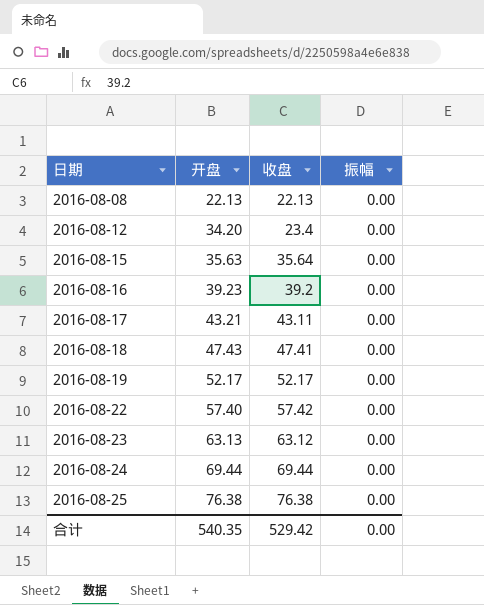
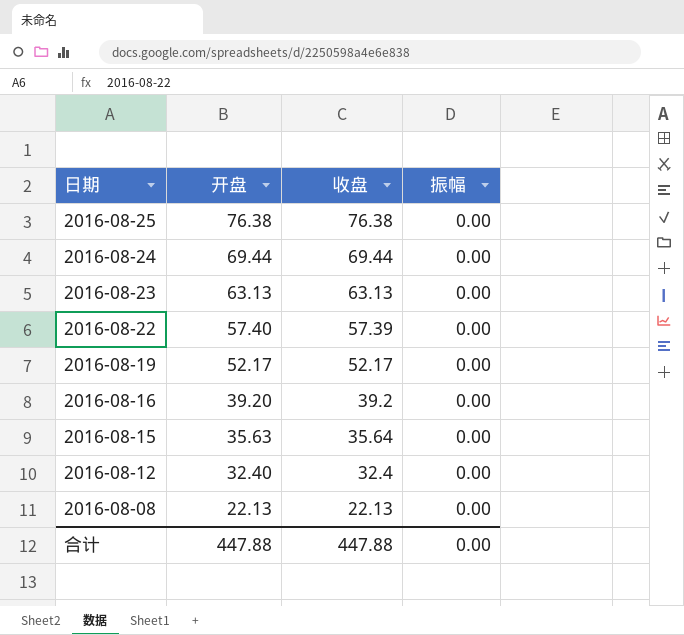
row order: 日期 ascending -> 日期 descending
row 2016-08-17: 43.21 | 43.11 | 0.00 -> none
row 2016-08-18: 47.43 | 47.41 | 0.00 -> none
2016-08-23 | 收盘: 63.12 -> 63.13
2016-08-22 | 收盘: 57.42 -> 57.39
2016-08-16 | 开盘: 39.23 -> 39.20
2016-08-12 | 开盘: 34.20 -> 32.40
2016-08-12 | 收盘: 23.4 -> 32.4
合计 | 开盘: 540.35 -> 447.88
合计 | 收盘: 529.42 -> 447.88

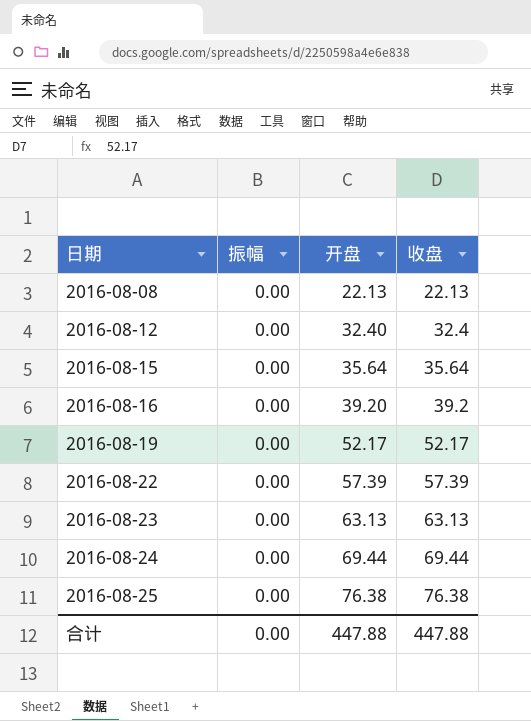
row order: 日期 descending -> 日期 ascending
column 振幅 | position: 4 -> 2
2016-08-15 | 开盘: 35.63 -> 35.64
2016-08-22 | 开盘: 57.40 -> 57.39

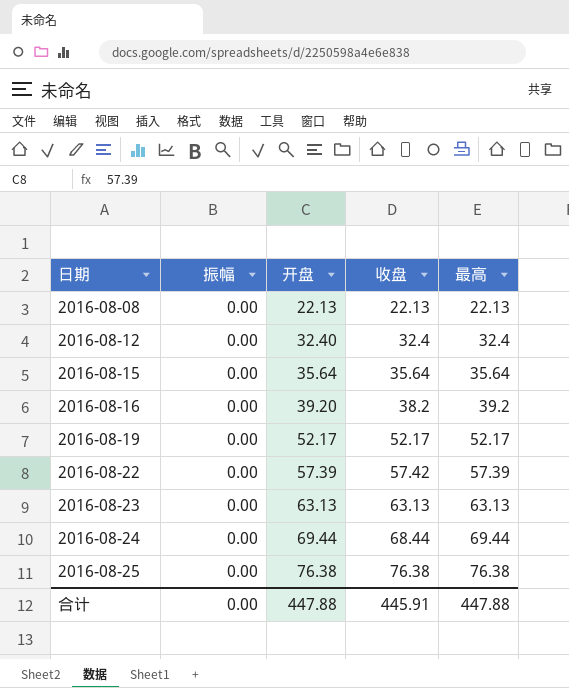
column 最高 | position: none -> 5
2016-08-16 | 收盘: 39.2 -> 38.2
2016-08-22 | 收盘: 57.39 -> 57.42
2016-08-24 | 收盘: 69.44 -> 68.44
合计 | 收盘: 447.88 -> 445.91

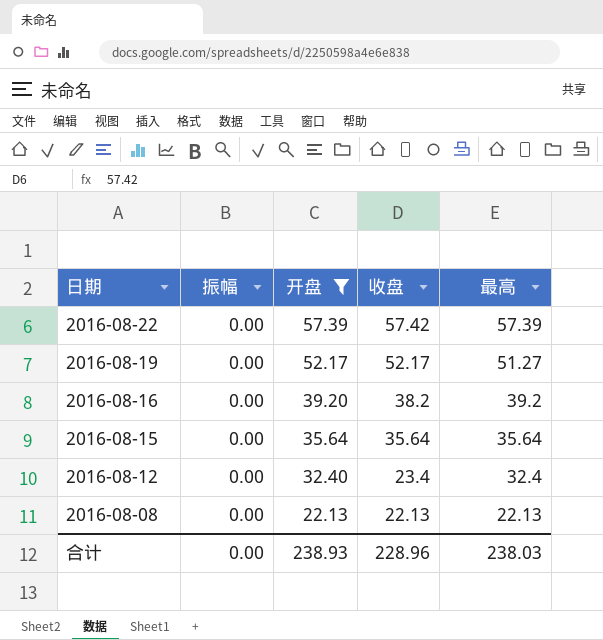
filter: none -> 开盘 <= 57.39
row order: 日期 ascending -> 日期 descending
2016-08-19 | 最高: 52.17 -> 51.27
2016-08-12 | 收盘: 32.4 -> 23.4
合计 | 开盘: 447.88 -> 238.93
合计 | 收盘: 445.91 -> 228.96
合计 | 最高: 447.88 -> 238.03

